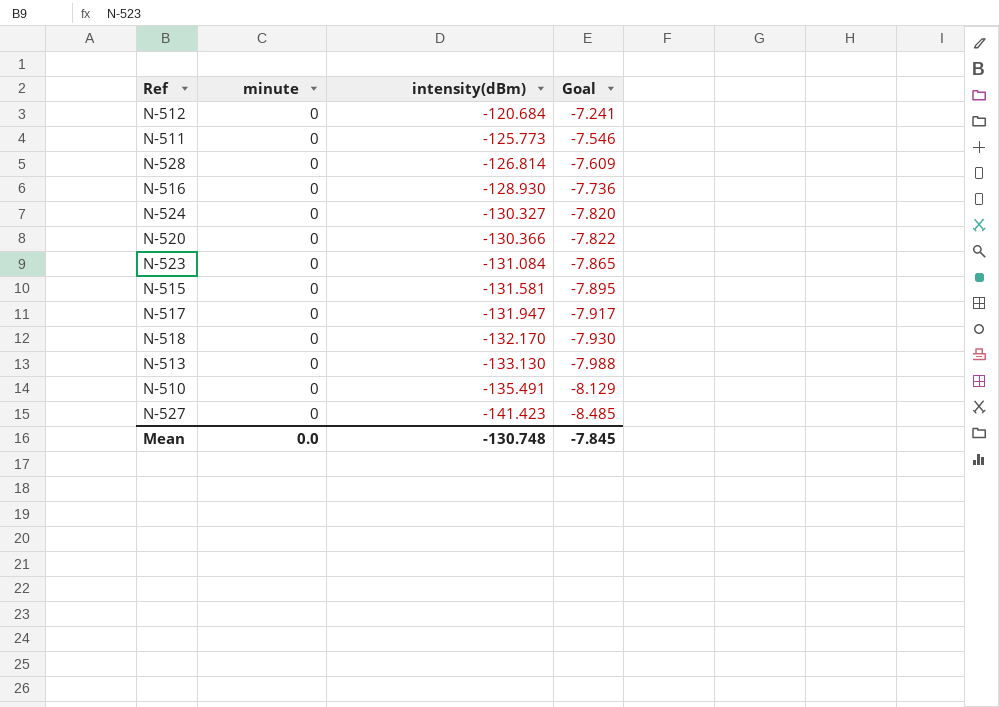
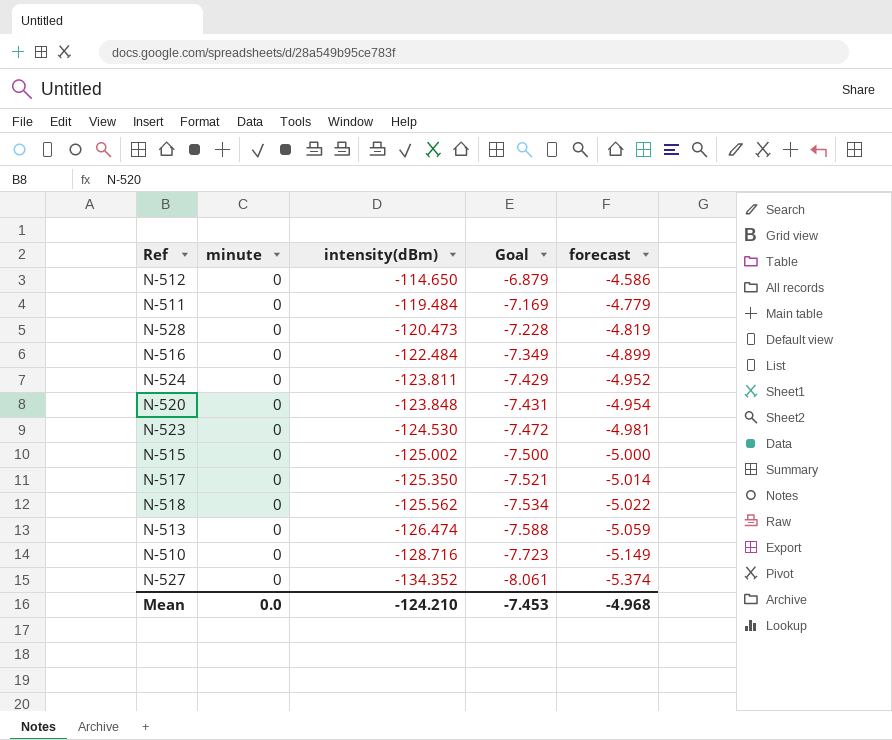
column forecast | formula: none -> [intensity(dBm)] * 0.04
N-512 | intensity(dBm): -120.684 -> -114.650
N-512 | Goal: -7.241 -> -6.879
N-511 | intensity(dBm): -125.773 -> -119.484
N-511 | Goal: -7.546 -> -7.169
N-528 | intensity(dBm): -126.814 -> -120.473
N-528 | Goal: -7.609 -> -7.228
N-516 | intensity(dBm): -128.930 -> -122.484
N-516 | Goal: -7.736 -> -7.349
N-524 | intensity(dBm): -130.327 -> -123.811
N-524 | Goal: -7.820 -> -7.429
N-520 | intensity(dBm): -130.366 -> -123.848
N-520 | Goal: -7.822 -> -7.431
N-523 | intensity(dBm): -131.084 -> -124.530
N-523 | Goal: -7.865 -> -7.472
N-515 | intensity(dBm): -131.581 -> -125.002
N-515 | Goal: -7.895 -> -7.500
N-517 | intensity(dBm): -131.947 -> -125.350
N-517 | Goal: -7.917 -> -7.521
N-518 | intensity(dBm): -132.170 -> -125.562
N-518 | Goal: -7.930 -> -7.534
N-513 | intensity(dBm): -133.130 -> -126.474
N-513 | Goal: -7.988 -> -7.588
N-510 | intensity(dBm): -135.491 -> -128.716
N-510 | Goal: -8.129 -> -7.723
N-527 | intensity(dBm): -141.423 -> -134.352
N-527 | Goal: -8.485 -> -8.061
Mean | intensity(dBm): -130.748 -> -124.210
Mean | Goal: -7.845 -> -7.453

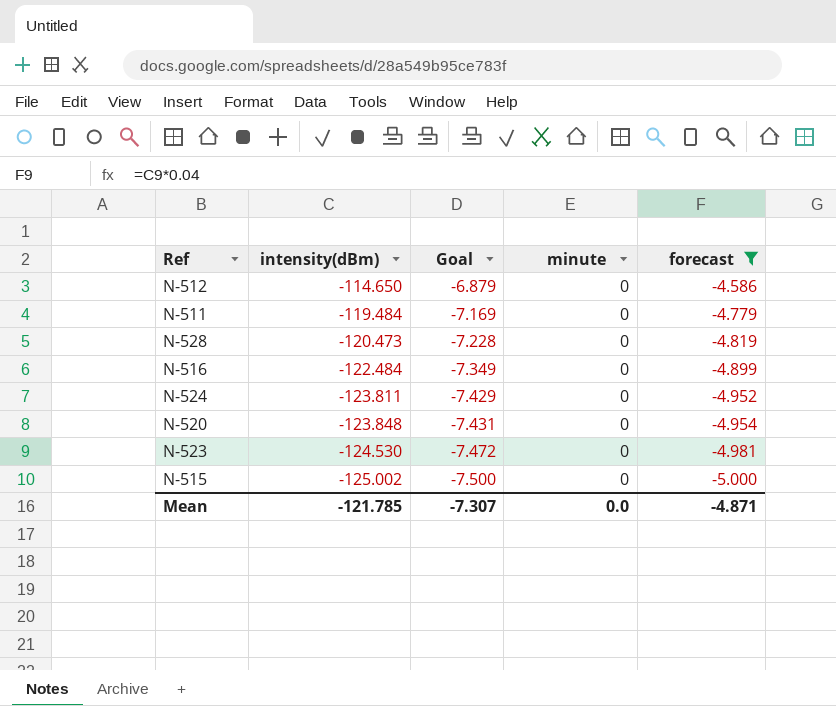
filter: none -> forecast >= -5.000
column minute | position: 2 -> 4
Mean | intensity(dBm): -124.210 -> -121.785
Mean | Goal: -7.453 -> -7.307
Mean | forecast: -4.968 -> -4.871

